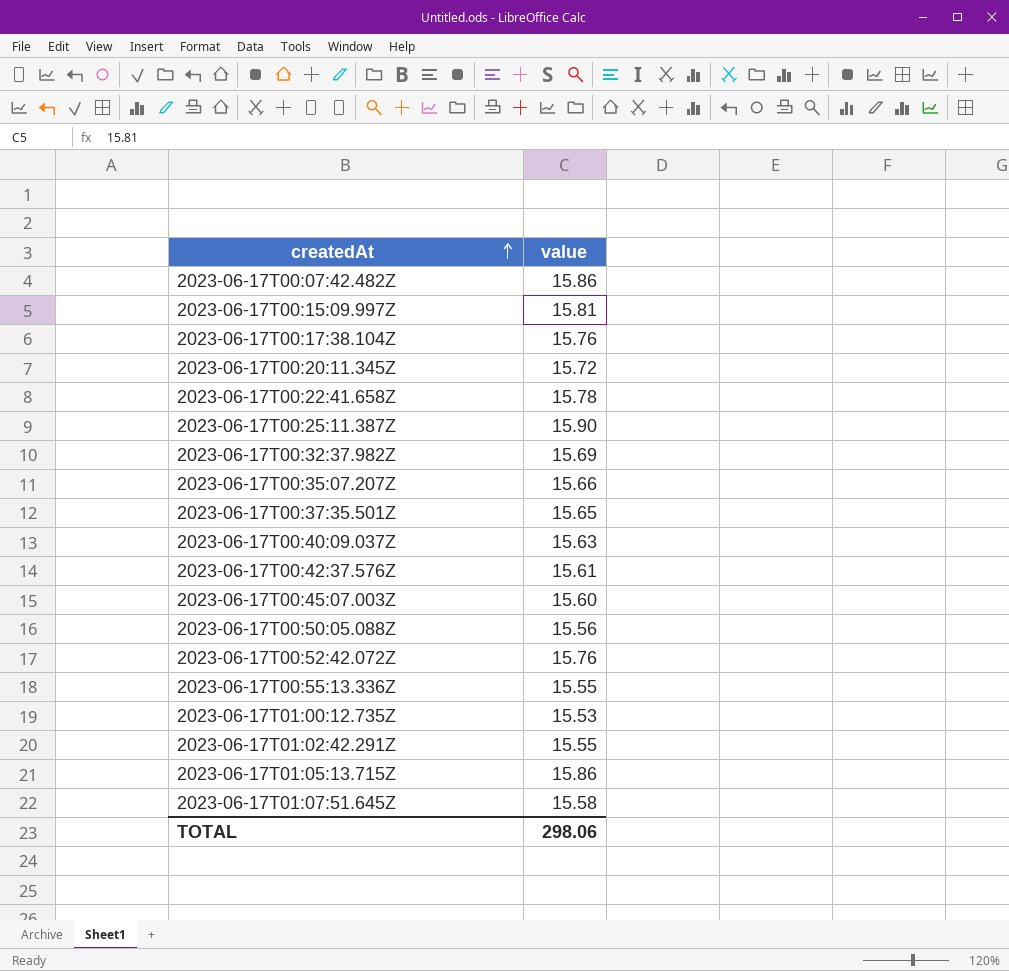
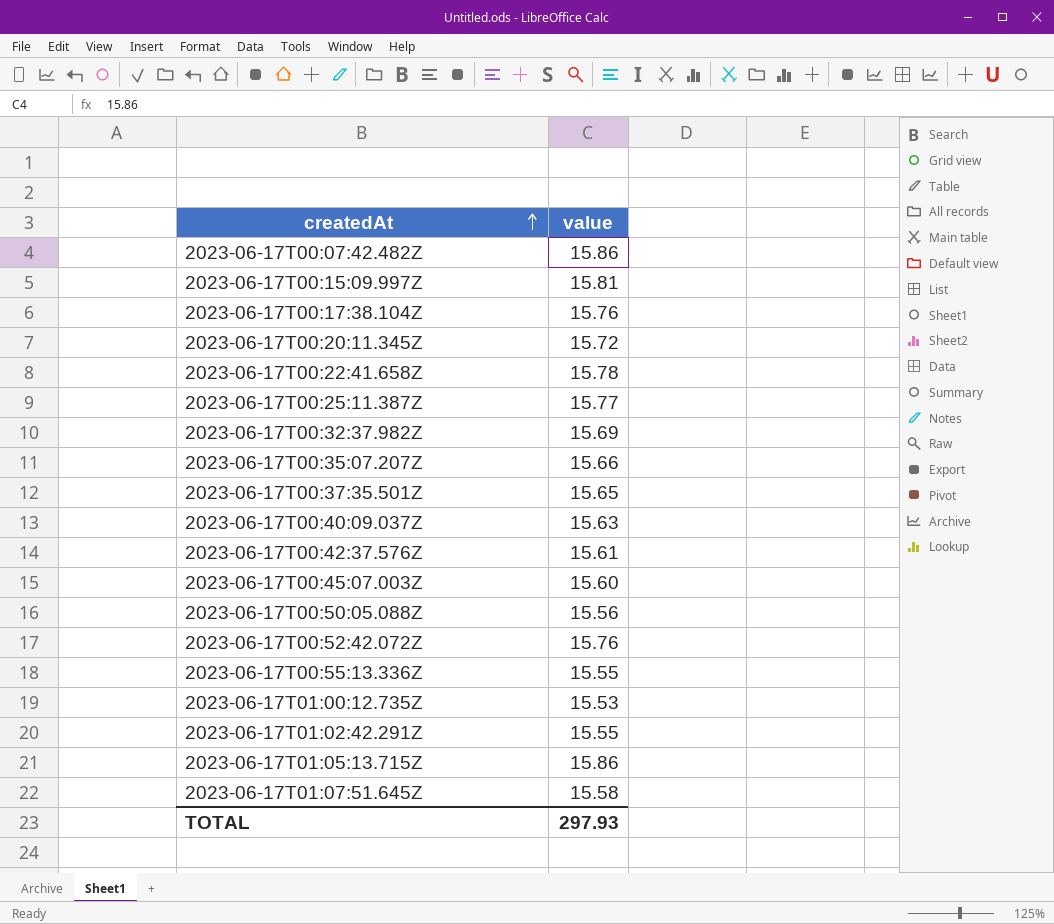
2023-06-17T00:25:11.387Z | value: 15.90 -> 15.77
TOTAL | value: 298.06 -> 297.93

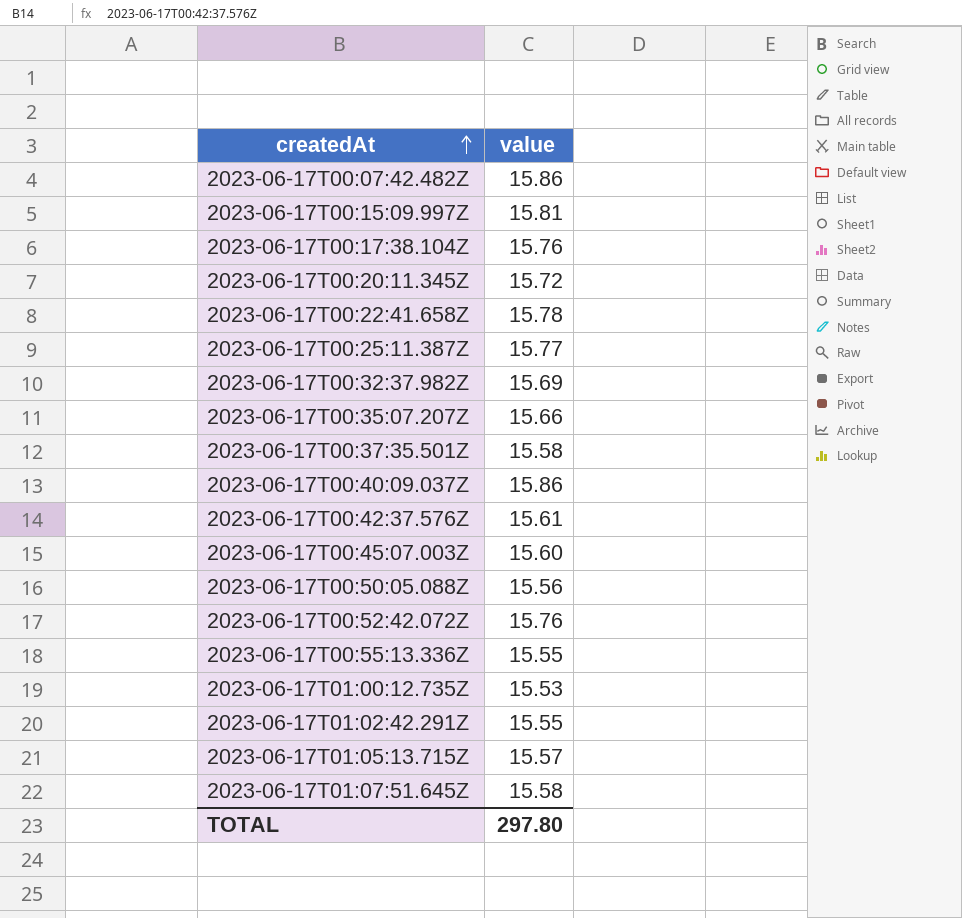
2023-06-17T00:37:35.501Z | value: 15.65 -> 15.58
2023-06-17T00:40:09.037Z | value: 15.63 -> 15.86
2023-06-17T01:05:13.715Z | value: 15.86 -> 15.57
TOTAL | value: 297.93 -> 297.80

